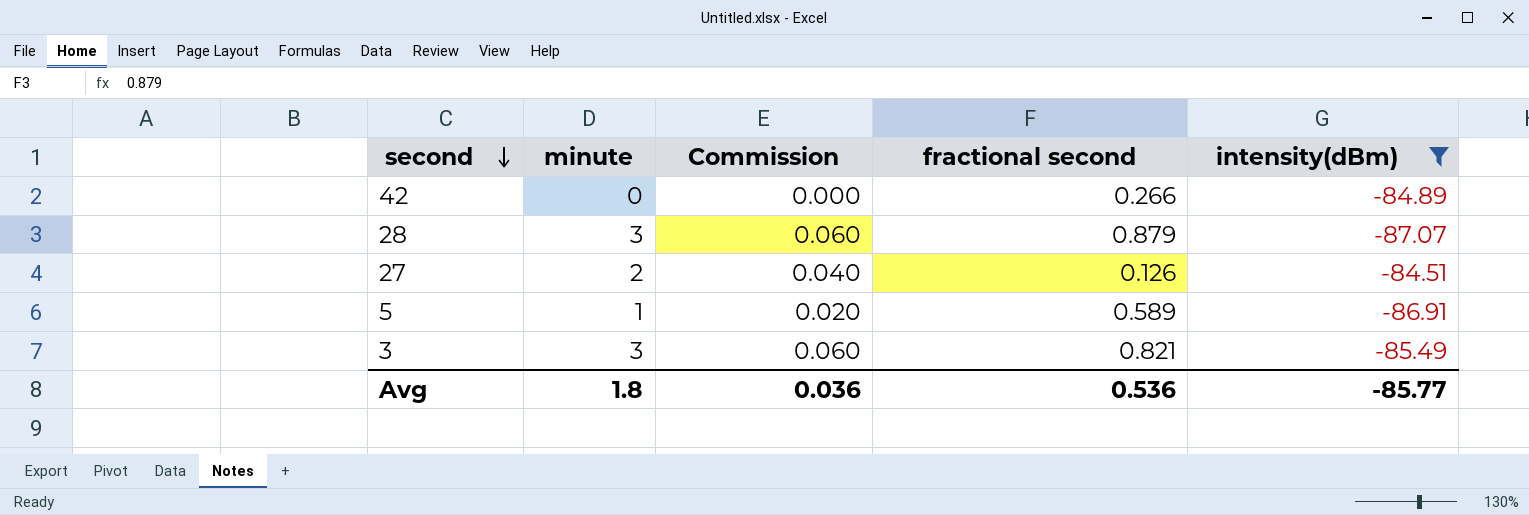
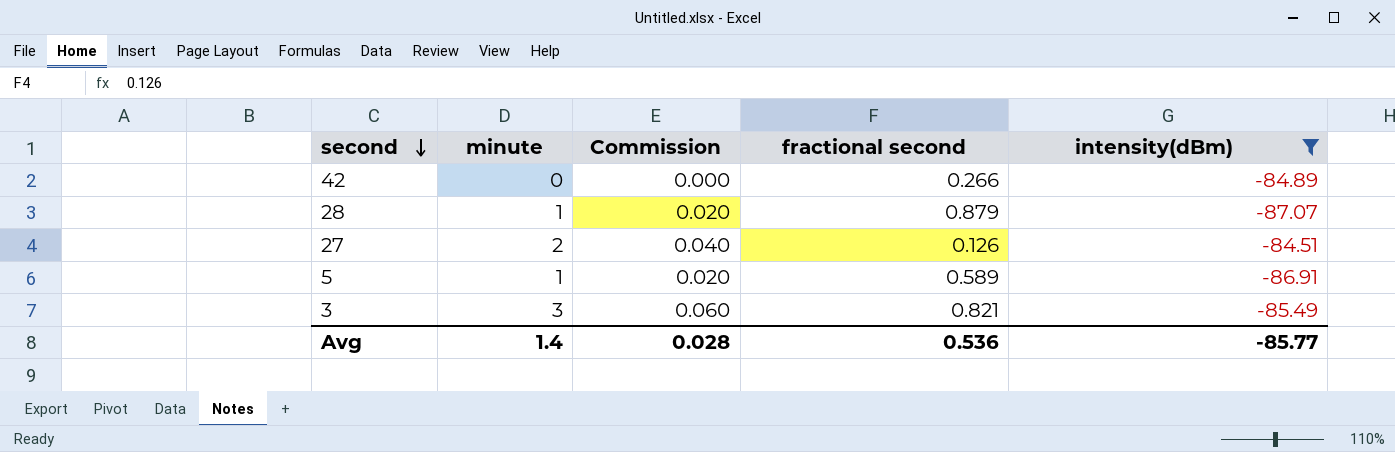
28 | minute: 3 -> 1
28 | Commission: 0.060 -> 0.020
Avg | minute: 1.8 -> 1.4
Avg | Commission: 0.036 -> 0.028

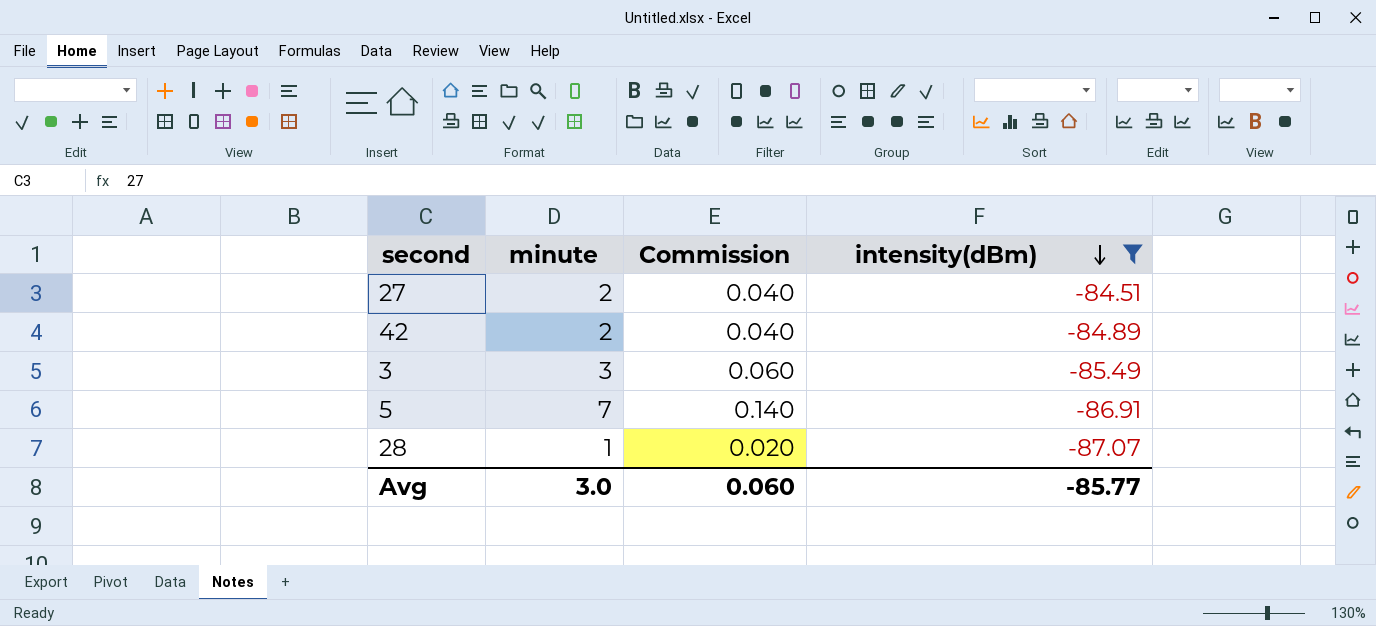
row order: second descending -> intensity(dBm) descending
column fractional second | position: 4 -> none
42 | minute: 0 -> 2
42 | Commission: 0.000 -> 0.040
5 | minute: 1 -> 7
5 | Commission: 0.020 -> 0.140
Avg | minute: 1.4 -> 3.0
Avg | Commission: 0.028 -> 0.060

